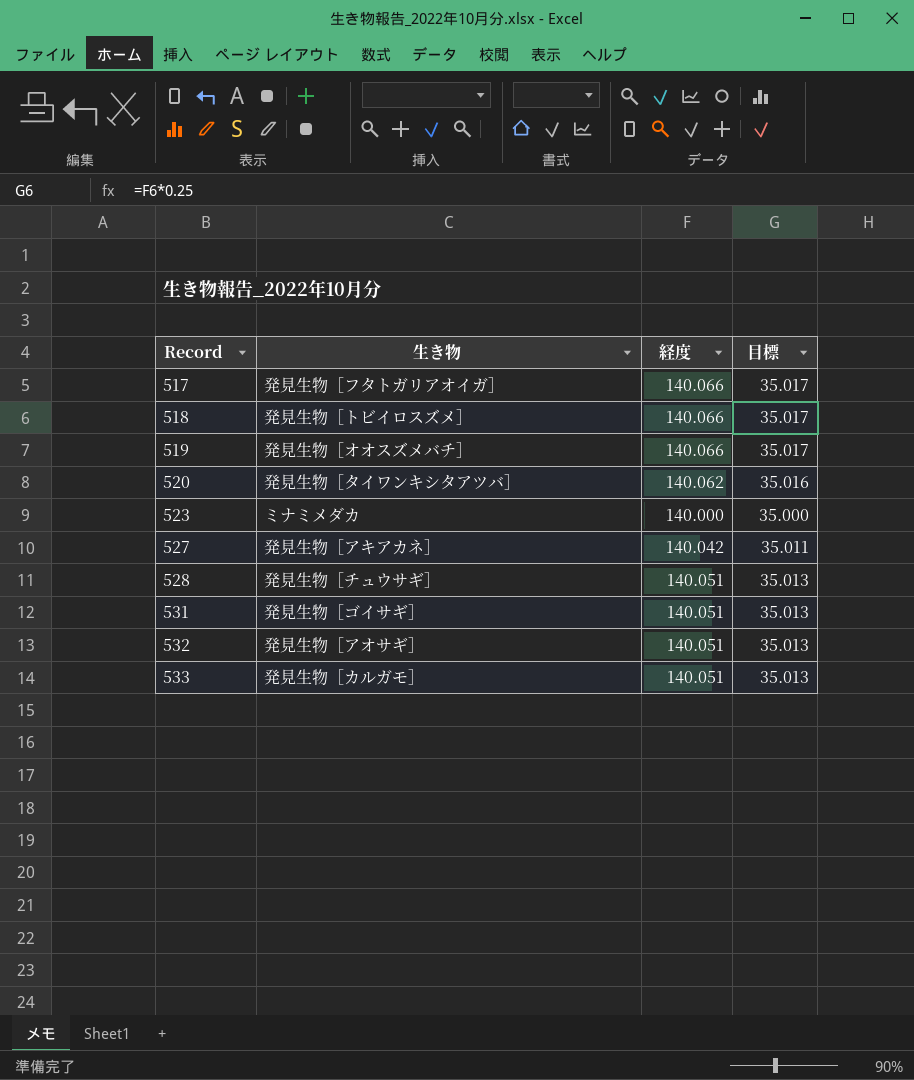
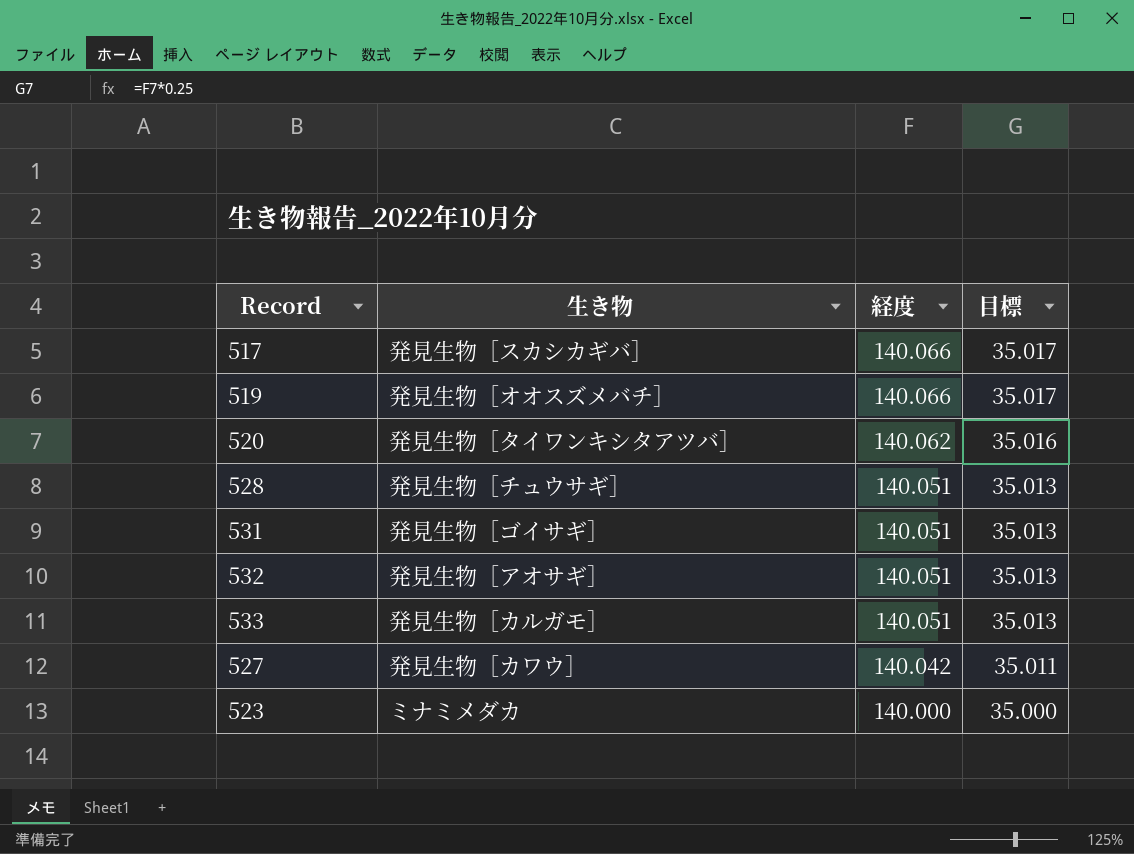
row order: Record ascending -> 経度 descending
row 518: 発見生物［トビイロスズメ］ | 140.066 | 35.017 -> none
517 | 生き物: 発見生物［フタトガリアオイガ］ -> 発見生物［スカシカギバ］
527 | 生き物: 発見生物［アキアカネ］ -> 発見生物［カワウ］

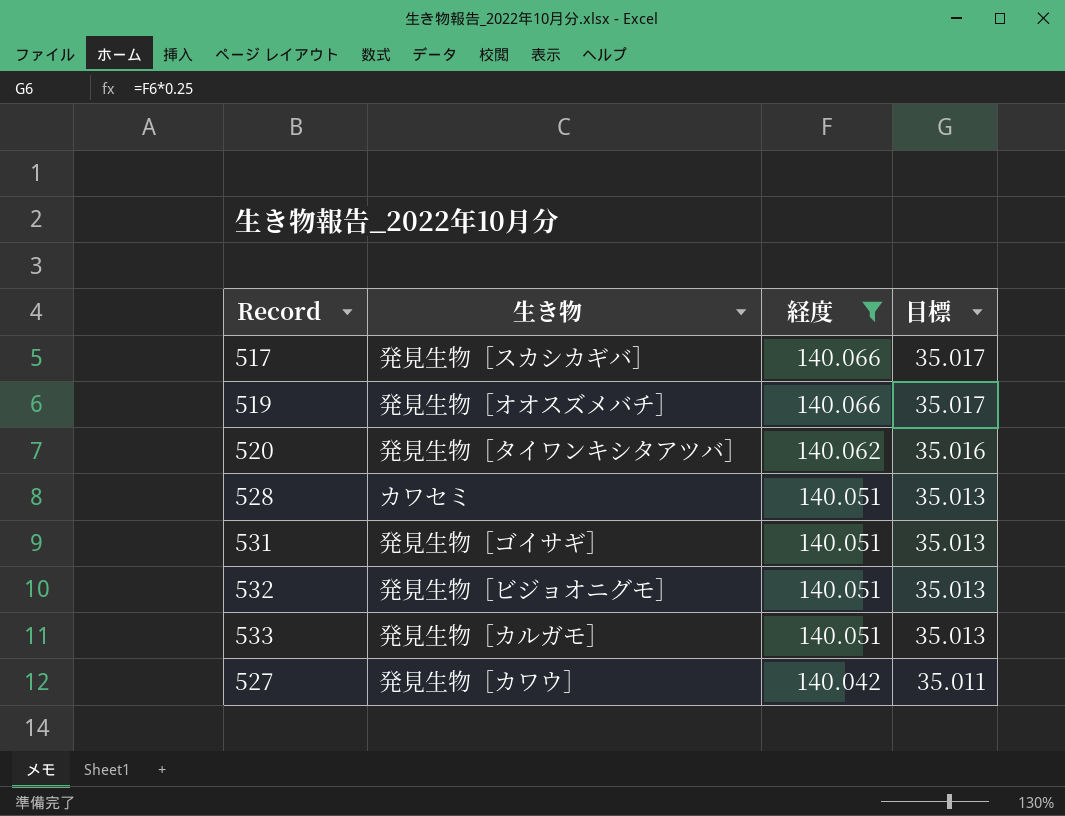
filter: none -> 経度 != 140.000
528 | 生き物: 発見生物［チュウサギ］ -> カワセミ
532 | 生き物: 発見生物［アオサギ］ -> 発見生物［ビジョオニグモ］

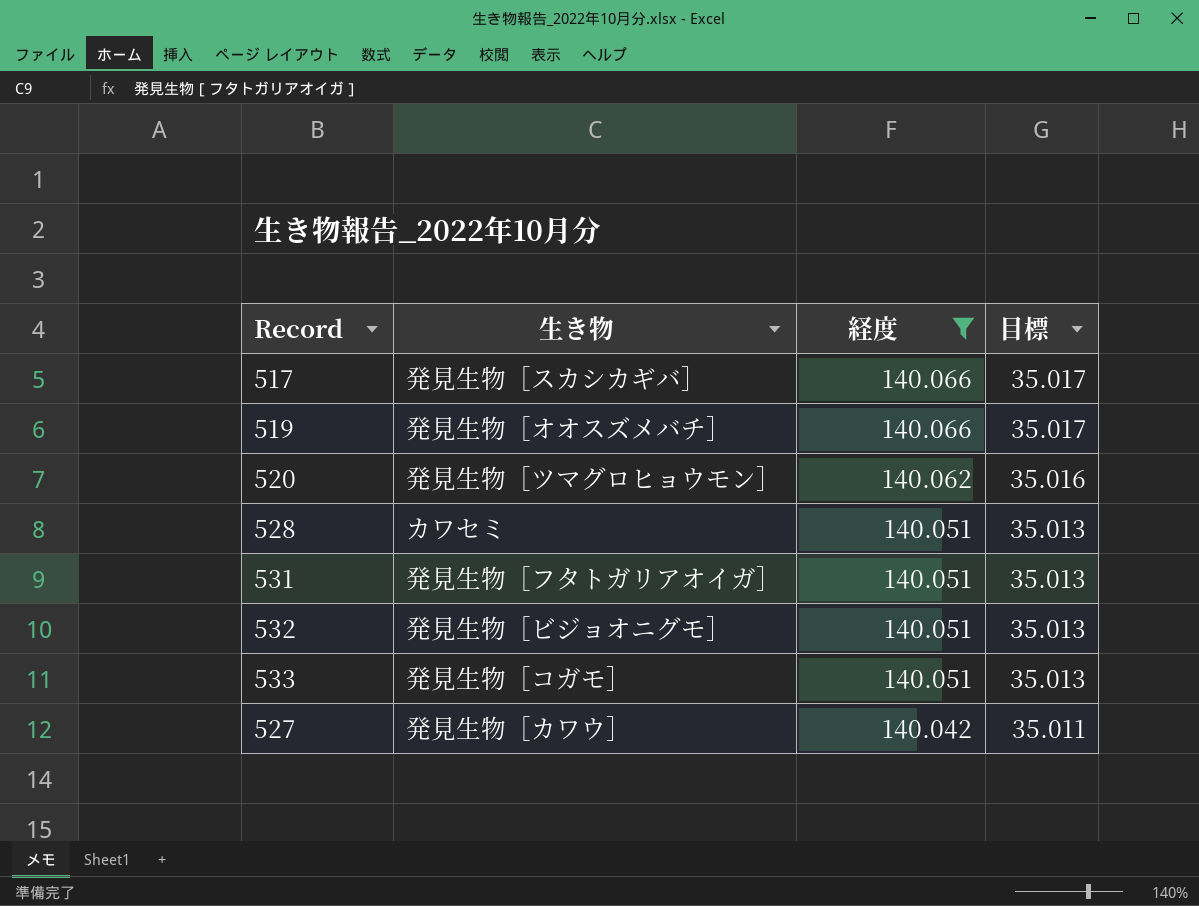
520 | 生き物: 発見生物［タイワンキシタアツバ］ -> 発見生物［ツマグロヒョウモン］
531 | 生き物: 発見生物［ゴイサギ］ -> 発見生物［フタトガリアオイガ］
533 | 生き物: 発見生物［カルガモ］ -> 発見生物［コガモ］

